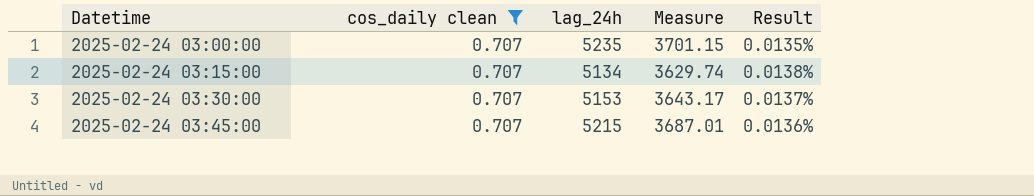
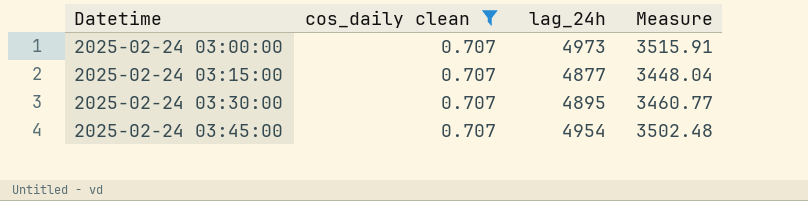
column Result | formula: [cos_daily clean] / [lag_24h] -> none
2025-02-24 03:00:00 | lag_24h: 5235 -> 4973
2025-02-24 03:00:00 | Measure: 3701.15 -> 3515.91
2025-02-24 03:15:00 | lag_24h: 5134 -> 4877
2025-02-24 03:15:00 | Measure: 3629.74 -> 3448.04
2025-02-24 03:30:00 | lag_24h: 5153 -> 4895
2025-02-24 03:30:00 | Measure: 3643.17 -> 3460.77
2025-02-24 03:45:00 | lag_24h: 5215 -> 4954
2025-02-24 03:45:00 | Measure: 3687.01 -> 3502.48

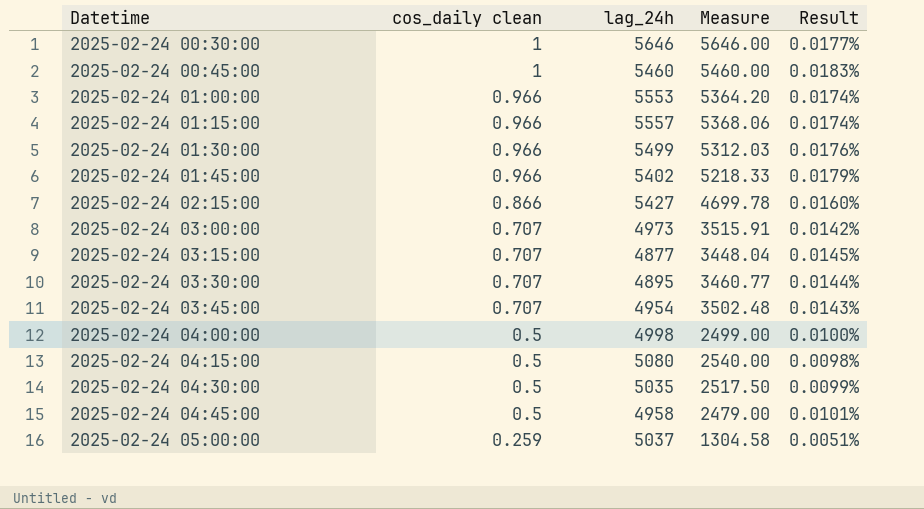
filter: cos_daily clean = 0.707 -> none
column Result | formula: none -> [cos_daily clean] / [lag_24h]

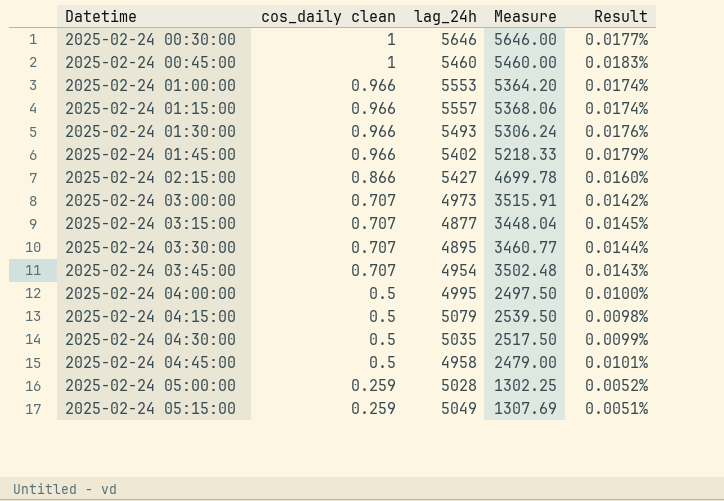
2025-02-24 01:30:00 | lag_24h: 5499 -> 5493
2025-02-24 01:30:00 | Measure: 5312.03 -> 5306.24
2025-02-24 04:00:00 | lag_24h: 4998 -> 4995
2025-02-24 04:00:00 | Measure: 2499.00 -> 2497.50
2025-02-24 04:15:00 | lag_24h: 5080 -> 5079
2025-02-24 04:15:00 | Measure: 2540.00 -> 2539.50
2025-02-24 05:00:00 | lag_24h: 5037 -> 5028
2025-02-24 05:00:00 | Measure: 1304.58 -> 1302.25
2025-02-24 05:00:00 | Result: 0.0051% -> 0.0052%
row 2025-02-24 05:15:00: none -> 0.259 | 5049 | 1307.69 | 0.0051%

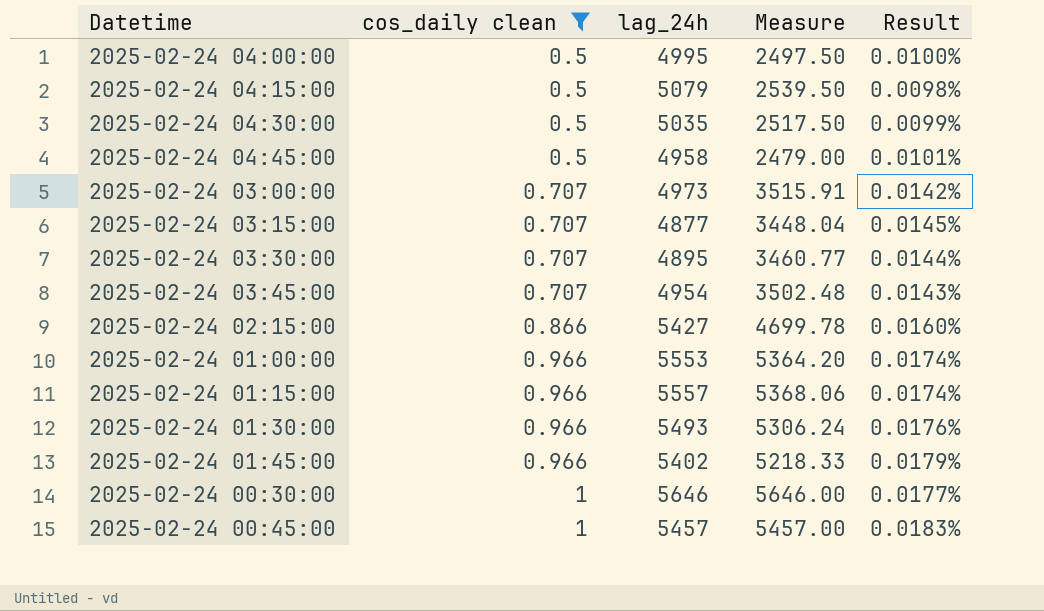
filter: none -> cos_daily clean != 0.259
row order: Datetime ascending -> cos_daily clean ascending
2025-02-24 00:45:00 | lag_24h: 5460 -> 5457
2025-02-24 00:45:00 | Measure: 5460.00 -> 5457.00

